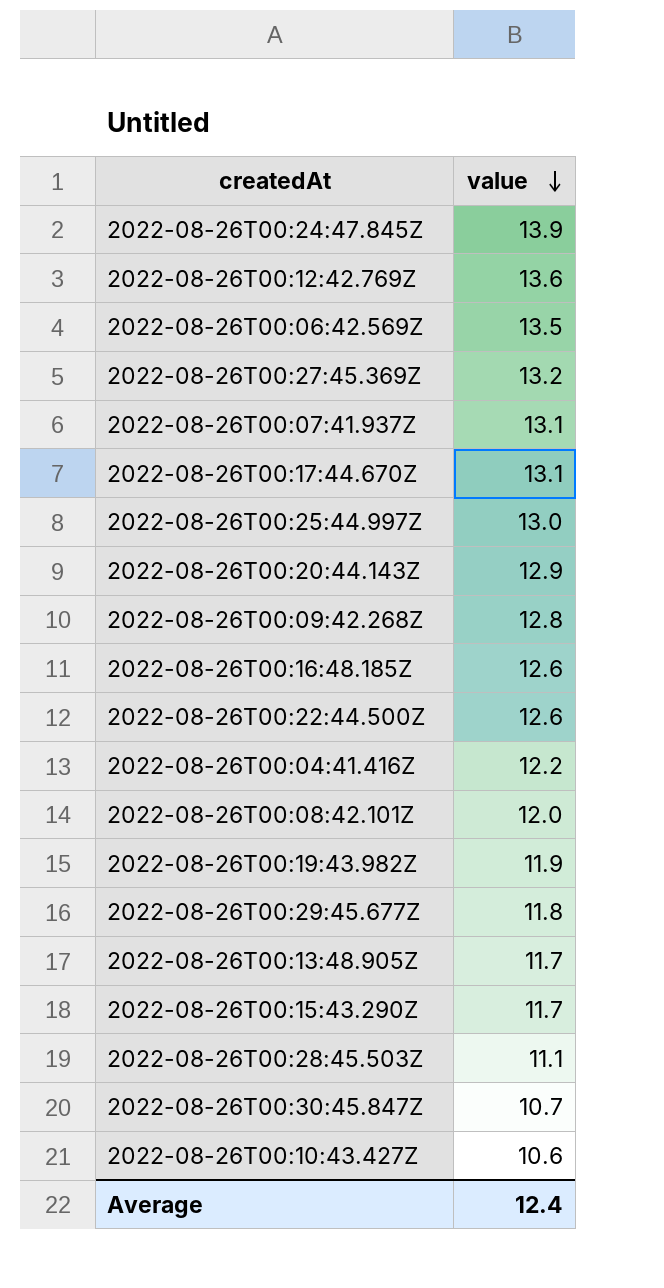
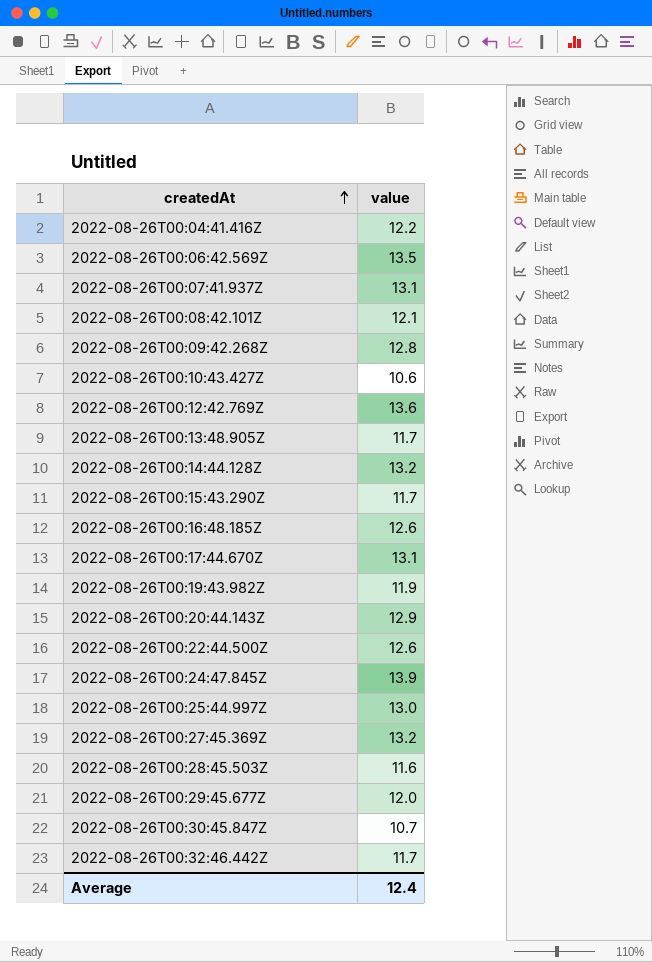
row order: value descending -> createdAt ascending
2022-08-26T00:08:42.101Z | value: 12.0 -> 12.1
row 2022-08-26T00:14:44.128Z: none -> 13.2
2022-08-26T00:28:45.503Z | value: 11.1 -> 11.6
2022-08-26T00:29:45.677Z | value: 11.8 -> 12.0
row 2022-08-26T00:32:46.442Z: none -> 11.7

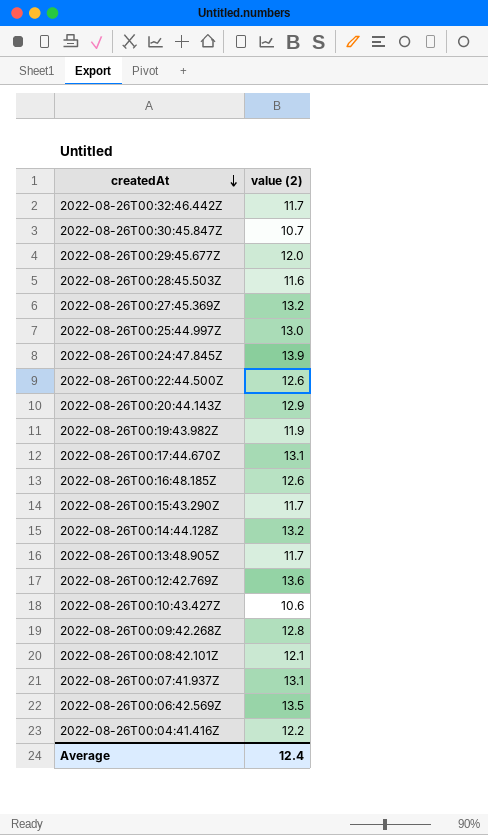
row order: createdAt ascending -> createdAt descending
column name: value -> value (2)

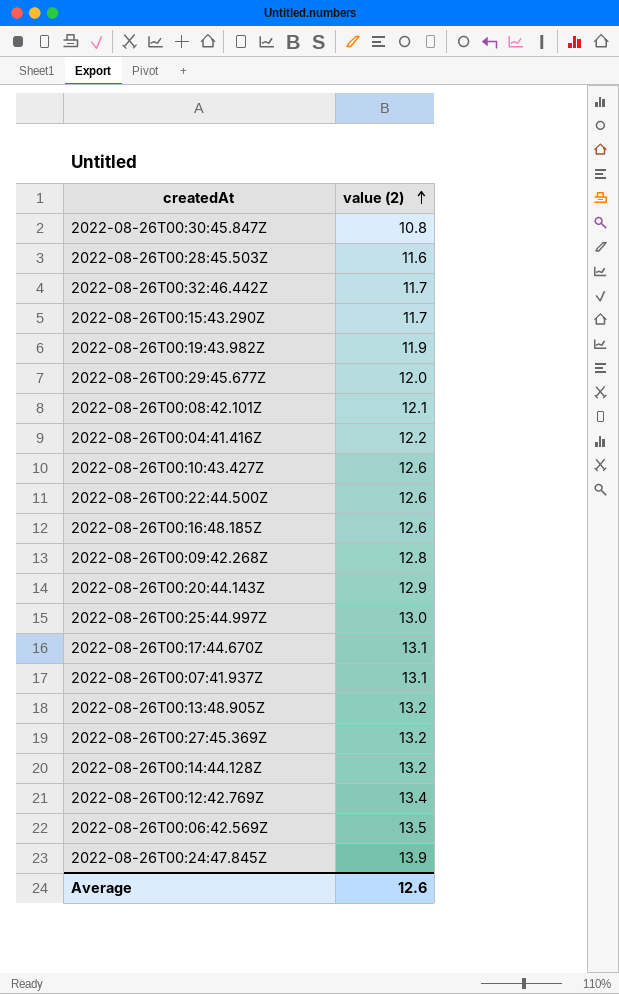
row order: createdAt descending -> value (2) ascending
2022-08-26T00:30:45.847Z | value (2): 10.7 -> 10.8
2022-08-26T00:10:43.427Z | value (2): 10.6 -> 12.6
2022-08-26T00:13:48.905Z | value (2): 11.7 -> 13.2
2022-08-26T00:12:42.769Z | value (2): 13.6 -> 13.4
Average | value (2): 12.4 -> 12.6

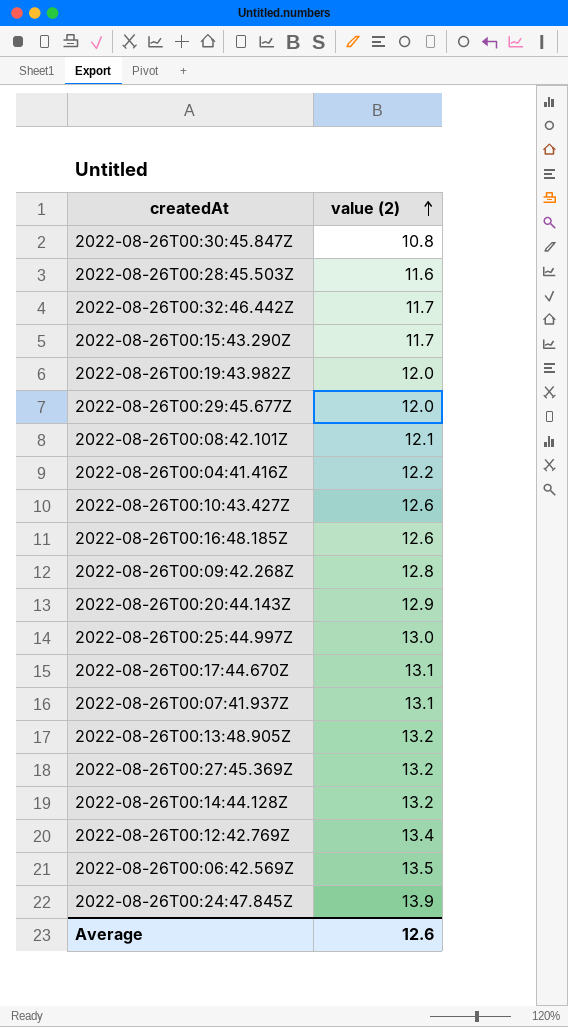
row 2022-08-26T00:22:44.500Z: 12.6 -> none
2022-08-26T00:19:43.982Z | value (2): 11.9 -> 12.0

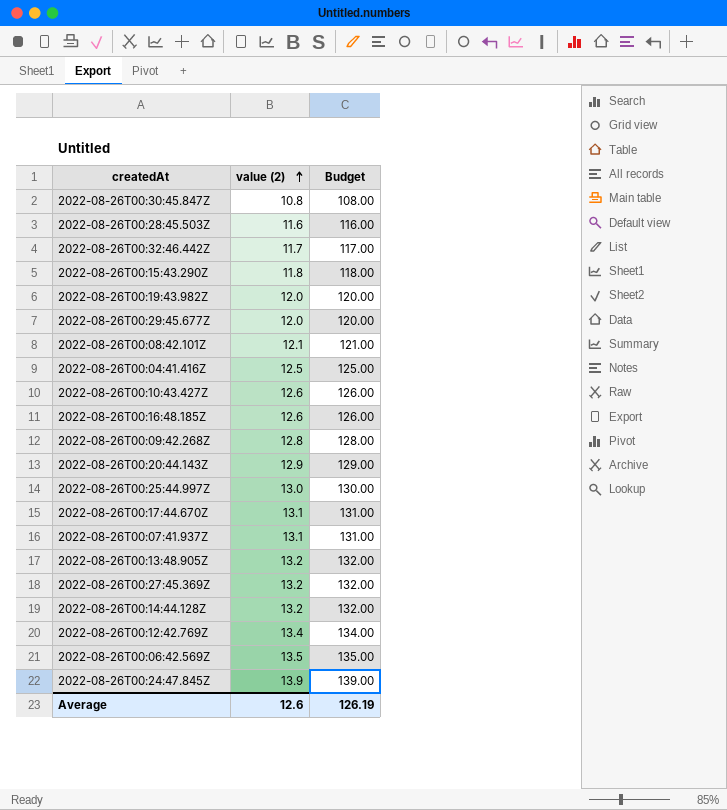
column Budget | formula: none -> [value (2)] * 10
2022-08-26T00:15:43.290Z | value (2): 11.7 -> 11.8
2022-08-26T00:04:41.416Z | value (2): 12.2 -> 12.5

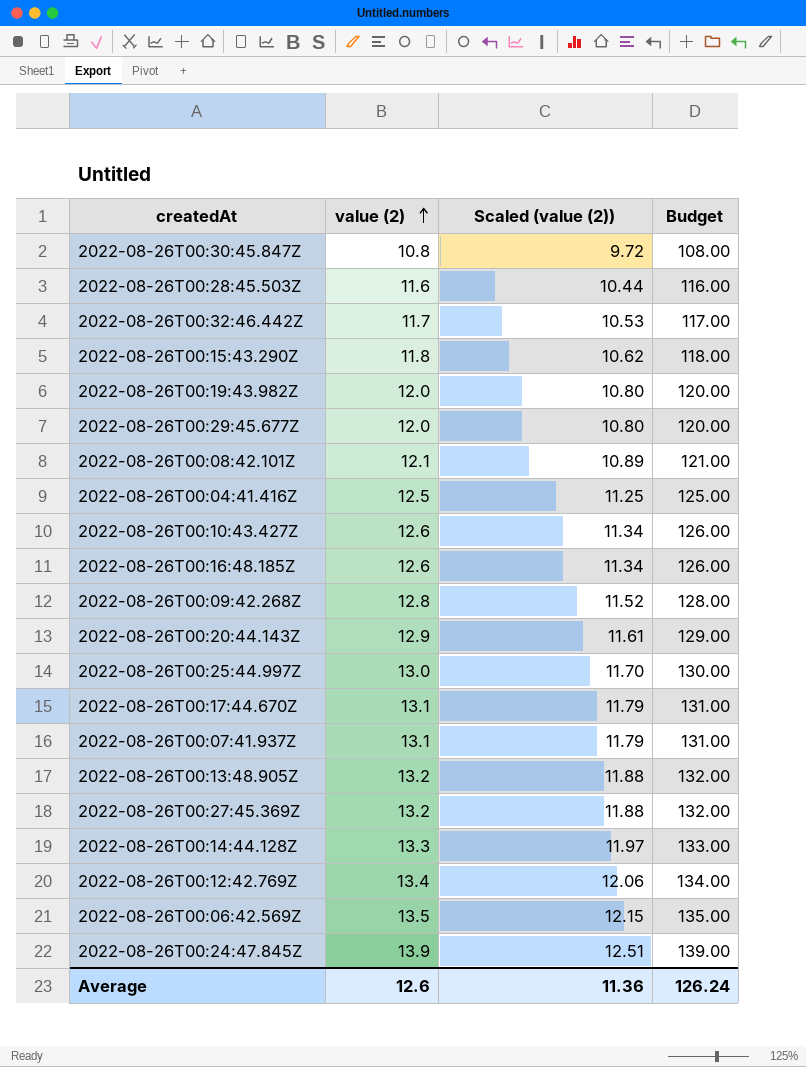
column Scaled (value (2)) | formula: none -> [value (2)] * 0.9
2022-08-26T00:14:44.128Z | value (2): 13.2 -> 13.3
2022-08-26T00:14:44.128Z | Budget: 132.00 -> 133.00
Average | Budget: 126.19 -> 126.24

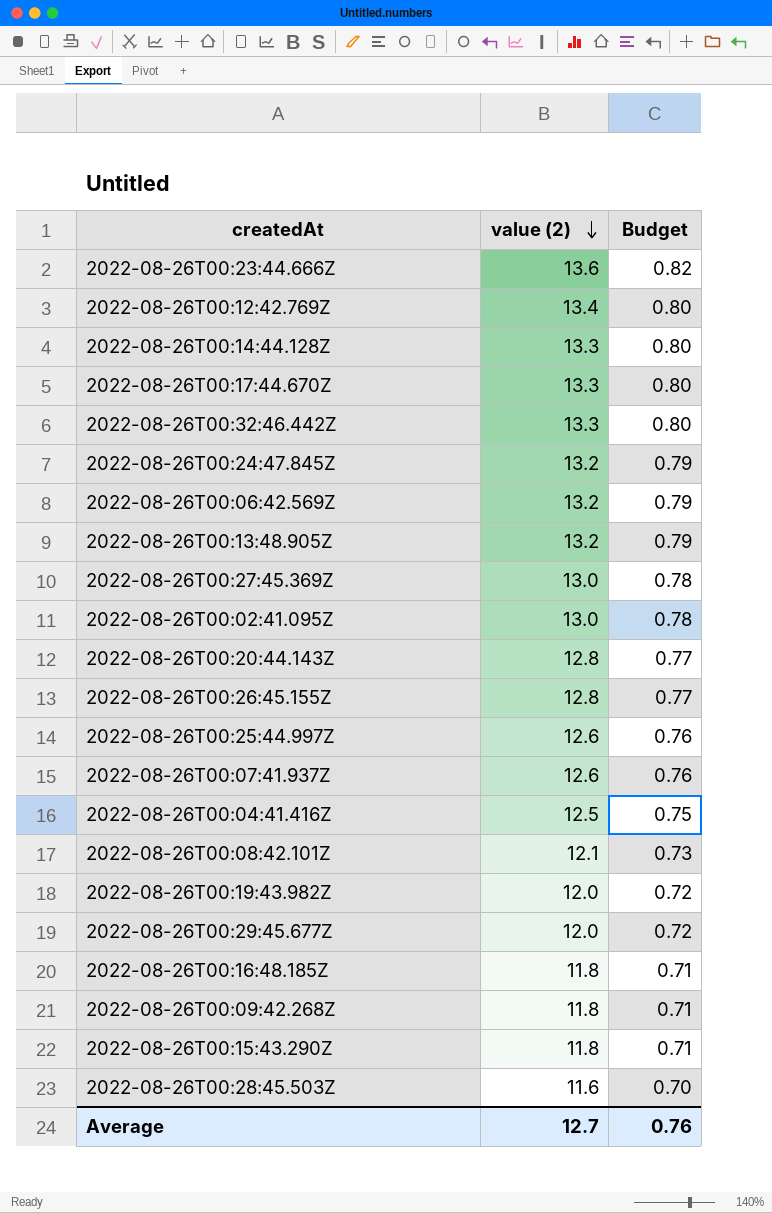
row order: value (2) ascending -> value (2) descending
column Scaled (value (2)) | formula: [value (2)] * 0.9 -> none
column Budget | formula: [value (2)] * 10 -> [value (2)] * 0.06
row 2022-08-26T00:30:45.847Z: 10.8 | 9.72 | 108.00 -> none
row 2022-08-26T00:10:43.427Z: 12.6 | 11.34 | 126.00 -> none
row 2022-08-26T00:23:44.666Z: none -> 13.6 | 0.82
2022-08-26T00:17:44.670Z | value (2): 13.1 -> 13.3
2022-08-26T00:32:46.442Z | value (2): 11.7 -> 13.3
2022-08-26T00:24:47.845Z | value (2): 13.9 -> 13.2
2022-08-26T00:06:42.569Z | value (2): 13.5 -> 13.2
2022-08-26T00:27:45.369Z | value (2): 13.2 -> 13.0
row 2022-08-26T00:02:41.095Z: none -> 13.0 | 0.78
2022-08-26T00:20:44.143Z | value (2): 12.9 -> 12.8
row 2022-08-26T00:26:45.155Z: none -> 12.8 | 0.77
2022-08-26T00:25:44.997Z | value (2): 13.0 -> 12.6
2022-08-26T00:07:41.937Z | value (2): 13.1 -> 12.6
2022-08-26T00:16:48.185Z | value (2): 12.6 -> 11.8
2022-08-26T00:09:42.268Z | value (2): 12.8 -> 11.8
Average | value (2): 12.6 -> 12.7
Average | Budget: 126.24 -> 0.76

